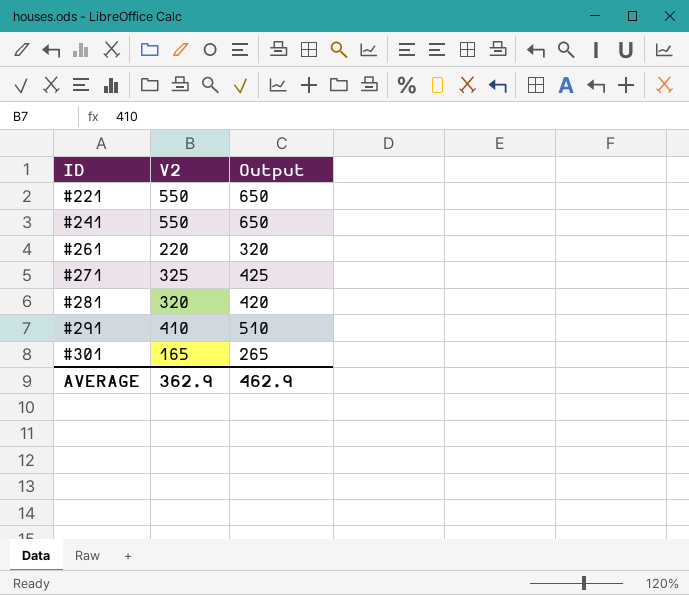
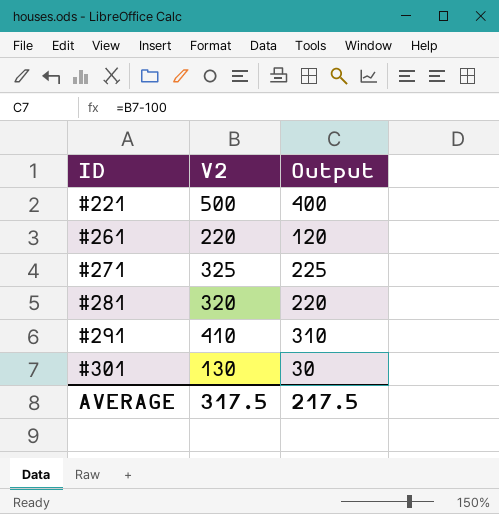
column Output | formula: [V2] + 100 -> [V2] - 100
row #241: 550 | 650 -> none
#221 | V2: 550 -> 500
#301 | V2: 165 -> 130
AVERAGE | V2: 362.9 -> 317.5
AVERAGE | Output: 462.9 -> 217.5

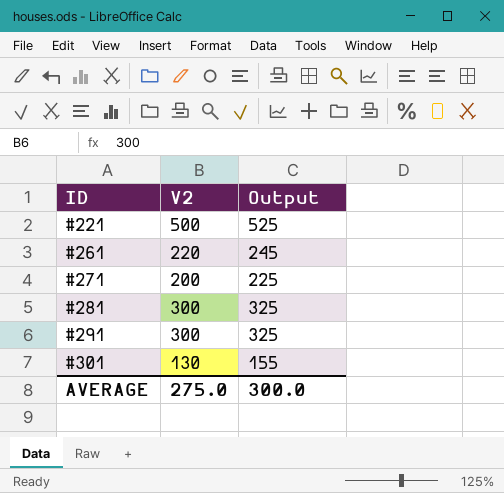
column Output | formula: [V2] - 100 -> [V2] + 25
#271 | V2: 325 -> 200
#281 | V2: 320 -> 300
#291 | V2: 410 -> 300
AVERAGE | V2: 317.5 -> 275.0
AVERAGE | Output: 217.5 -> 300.0

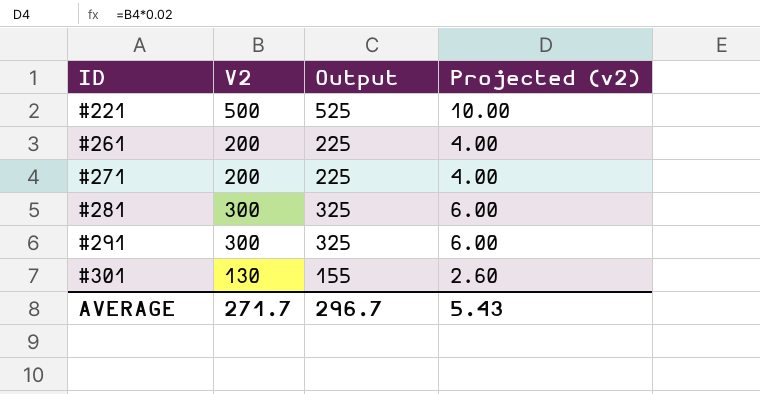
column Projected (v2) | formula: none -> [V2] * 0.02
#261 | V2: 220 -> 200
#261 | Output: 245 -> 225
AVERAGE | V2: 275.0 -> 271.7
AVERAGE | Output: 300.0 -> 296.7

